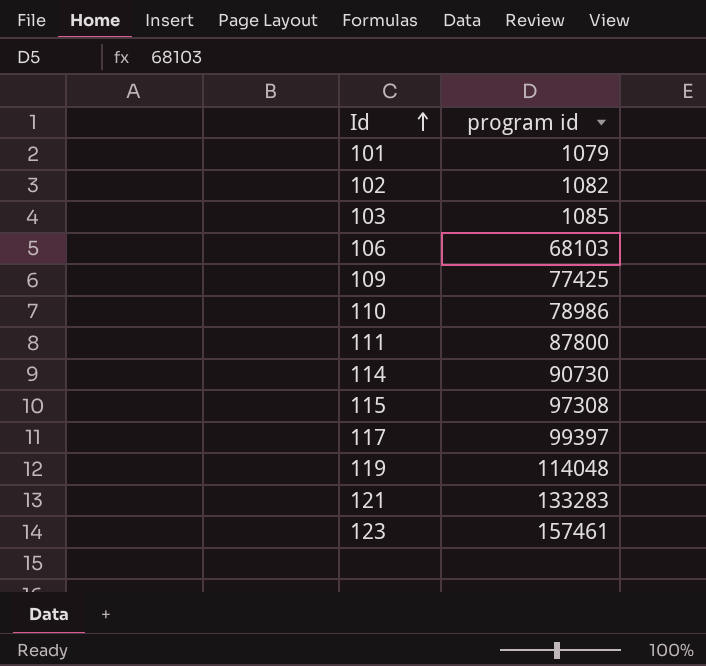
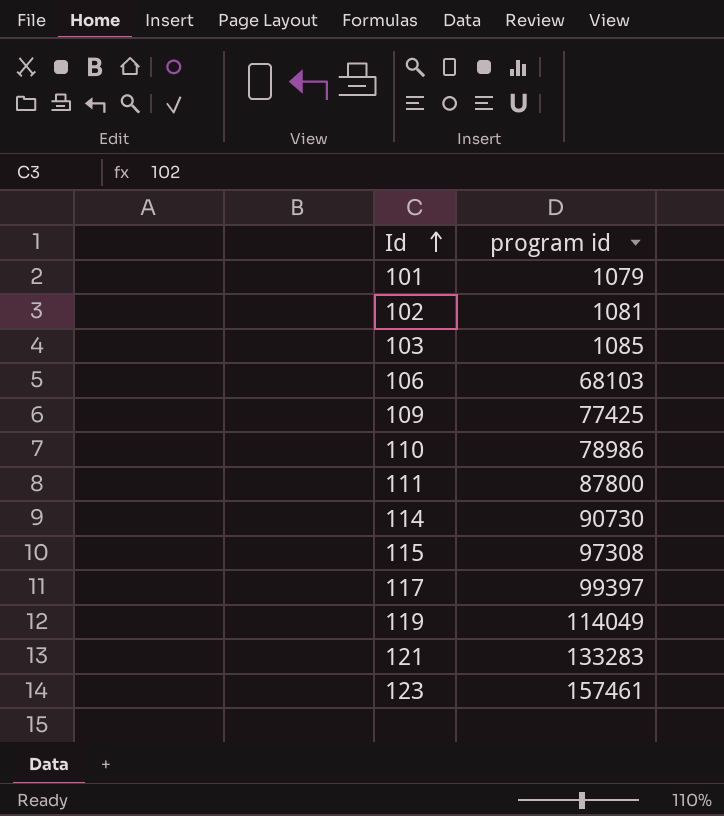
102 | program id: 1082 -> 1081
119 | program id: 114048 -> 114049

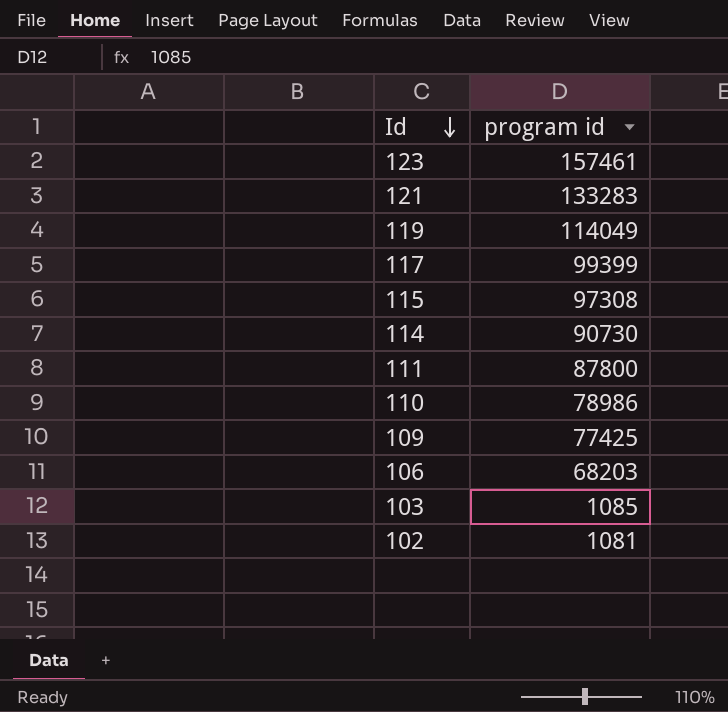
row order: Id ascending -> Id descending
row 101: 1079 -> none
117 | program id: 99397 -> 99399
106 | program id: 68103 -> 68203

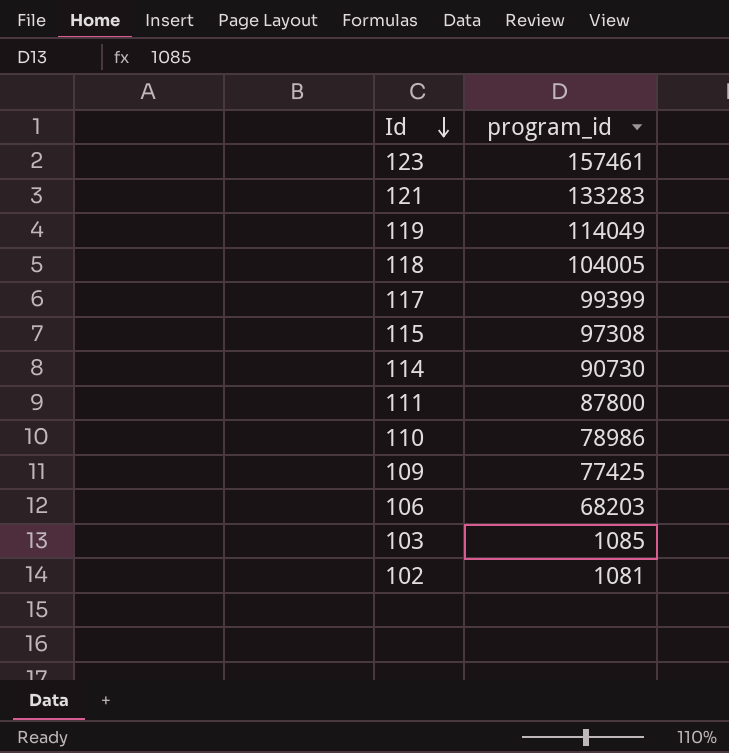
column name: program id -> program_id
row 118: none -> 104005

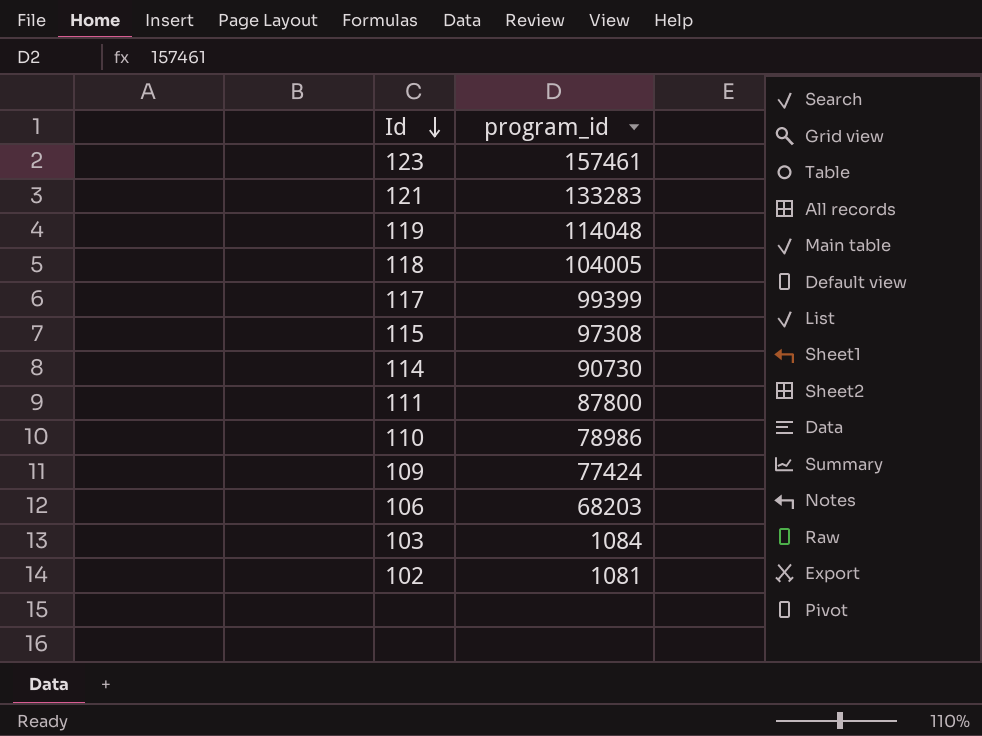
119 | program_id: 114049 -> 114048
109 | program_id: 77425 -> 77424
103 | program_id: 1085 -> 1084

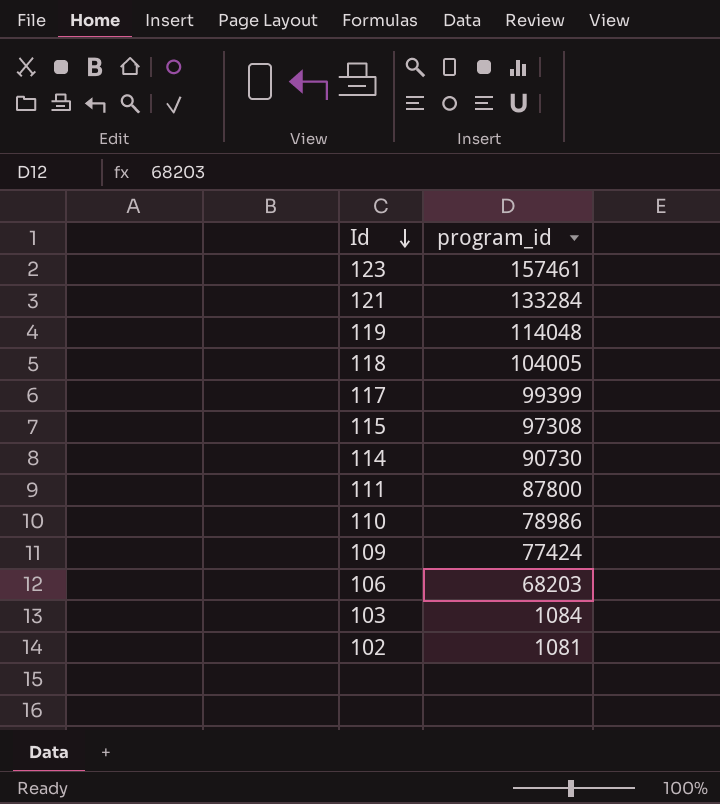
121 | program_id: 133283 -> 133284

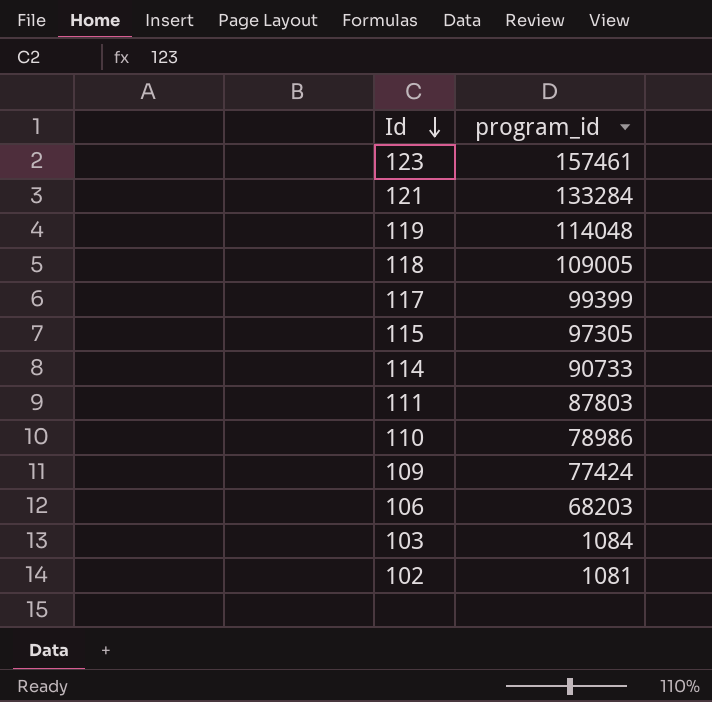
118 | program_id: 104005 -> 109005
115 | program_id: 97308 -> 97305
114 | program_id: 90730 -> 90733
111 | program_id: 87800 -> 87803

